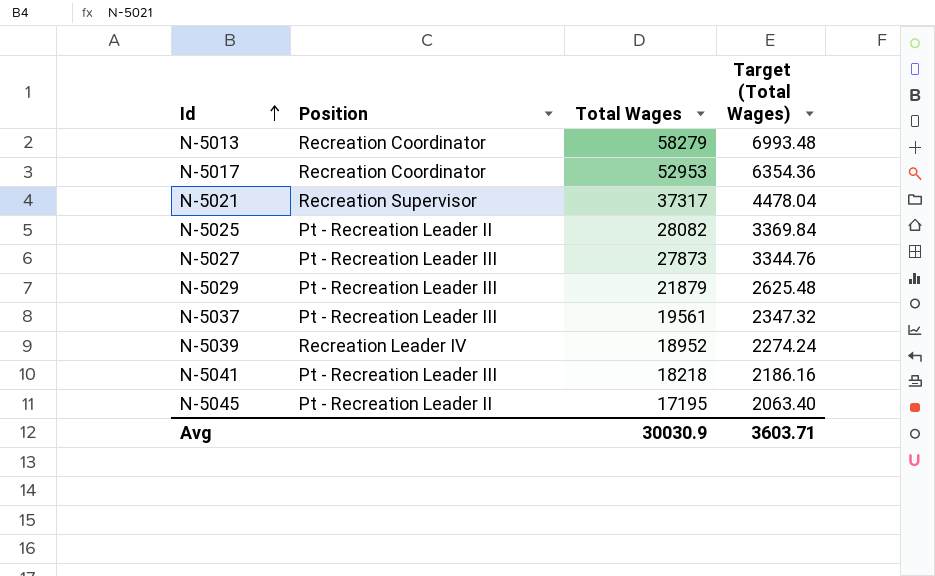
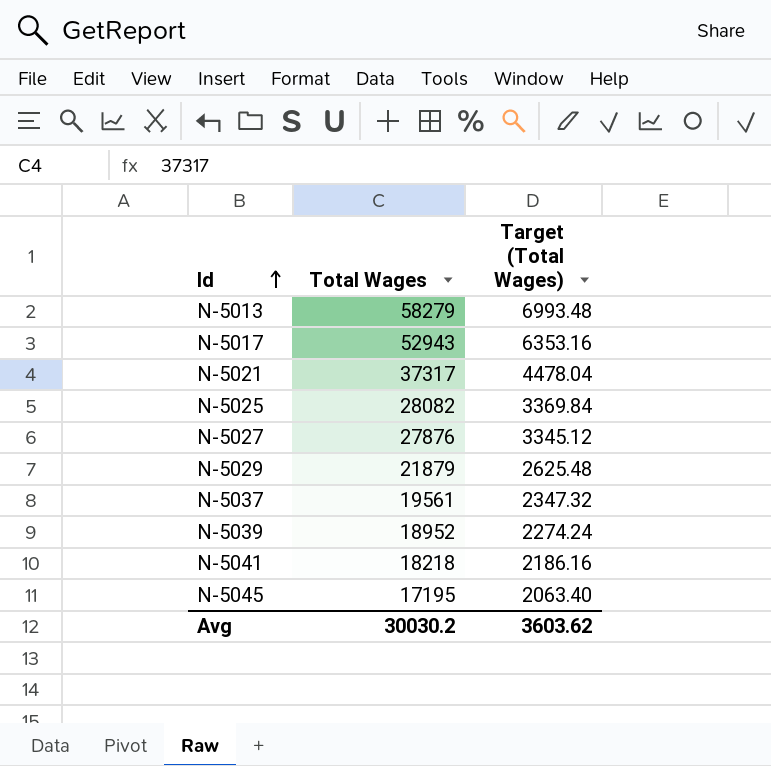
column Position | position: 2 -> none
N-5017 | Total Wages: 52953 -> 52943
N-5017 | Target (Total Wages): 6354.36 -> 6353.16
N-5027 | Total Wages: 27873 -> 27876
N-5027 | Target (Total Wages): 3344.76 -> 3345.12
Avg | Total Wages: 30030.9 -> 30030.2
Avg | Target (Total Wages): 3603.71 -> 3603.62

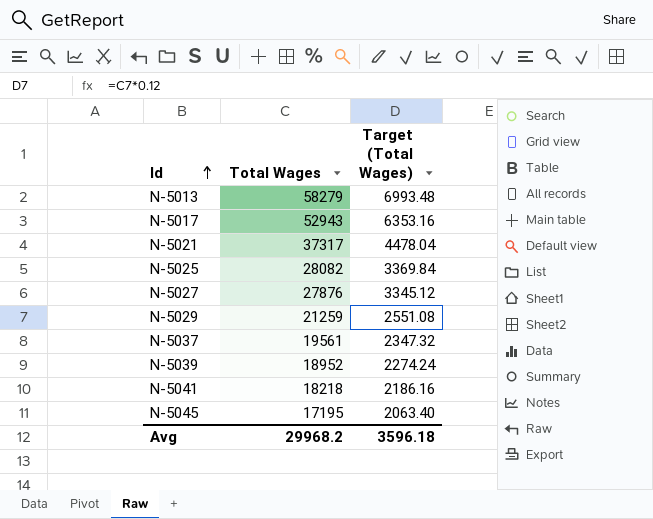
N-5029 | Total Wages: 21879 -> 21259
N-5029 | Target (Total Wages): 2625.48 -> 2551.08
Avg | Total Wages: 30030.2 -> 29968.2
Avg | Target (Total Wages): 3603.62 -> 3596.18

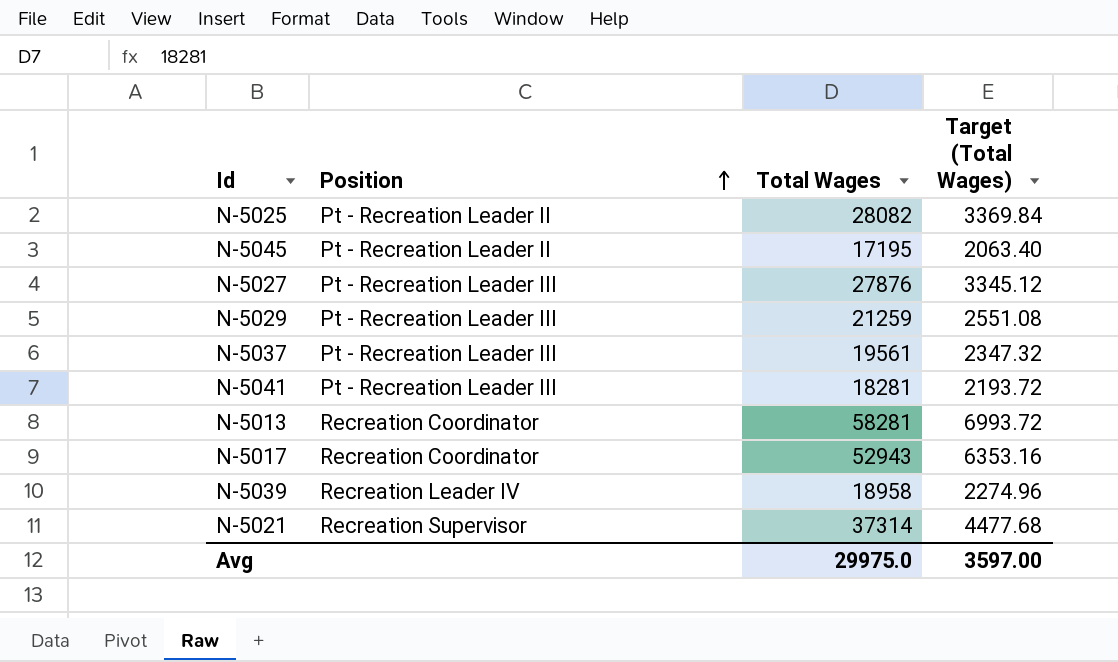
row order: Id ascending -> Position ascending
column Position | position: none -> 2
N-5041 | Total Wages: 18218 -> 18281
N-5041 | Target (Total Wages): 2186.16 -> 2193.72
N-5013 | Total Wages: 58279 -> 58281
N-5013 | Target (Total Wages): 6993.48 -> 6993.72
N-5039 | Total Wages: 18952 -> 18958
N-5039 | Target (Total Wages): 2274.24 -> 2274.96
N-5021 | Total Wages: 37317 -> 37314
N-5021 | Target (Total Wages): 4478.04 -> 4477.68
Avg | Total Wages: 29968.2 -> 29975.0
Avg | Target (Total Wages): 3596.18 -> 3597.00

